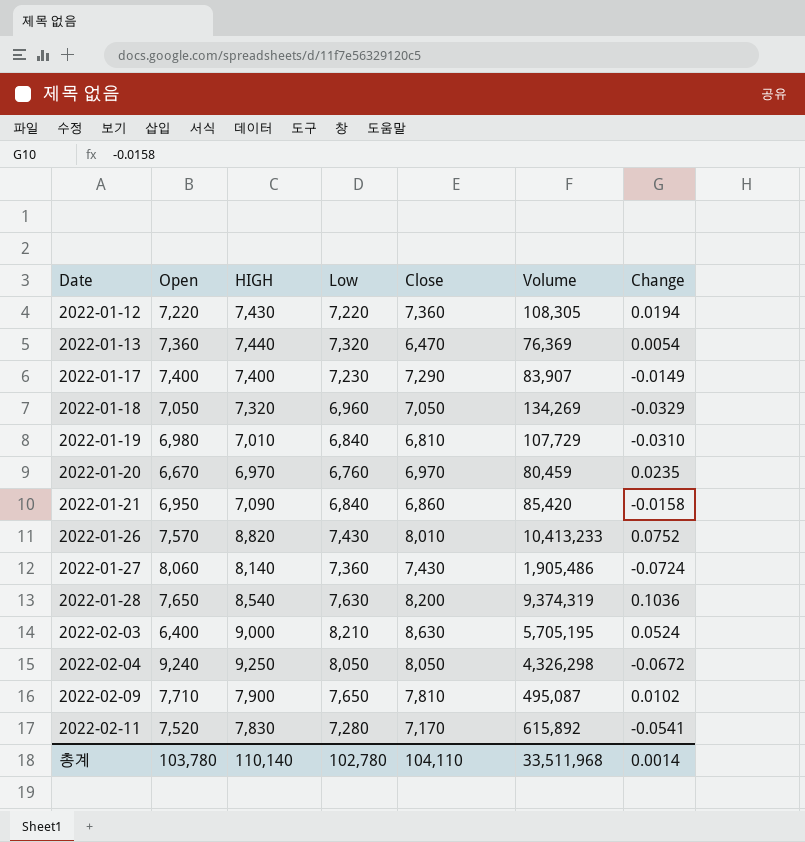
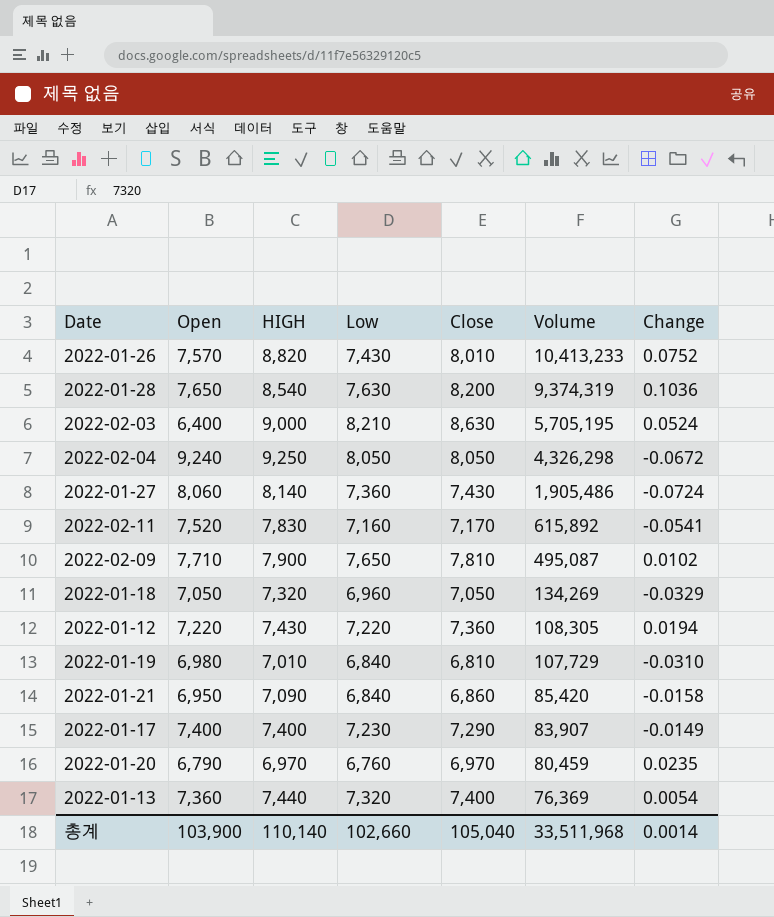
row order: Date ascending -> Volume descending
2022-02-11 | Low: 7,280 -> 7,160
2022-01-20 | Open: 6,670 -> 6,790
2022-01-13 | Close: 6,470 -> 7,400
총계 | Open: 103,780 -> 103,900
총계 | Low: 102,780 -> 102,660
총계 | Close: 104,110 -> 105,040

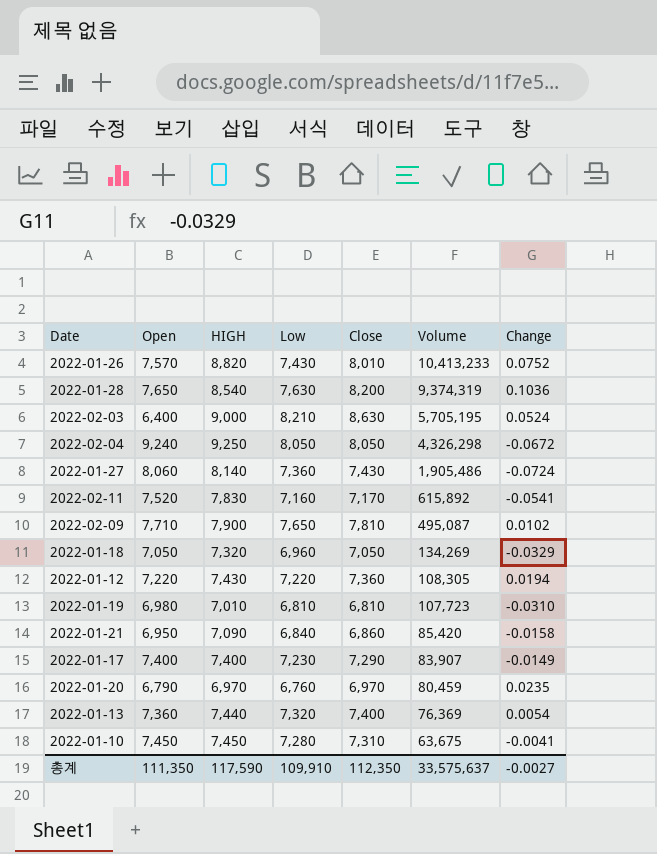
2022-01-19 | Low: 6,840 -> 6,810
2022-01-19 | Volume: 107,729 -> 107,723
row 2022-01-10: none -> 7,450 | 7,450 | 7,280 | 7,310 | 63,675 | -0.0041
총계 | Open: 103,900 -> 111,350
총계 | HIGH: 110,140 -> 117,590
총계 | Low: 102,660 -> 109,910
총계 | Close: 105,040 -> 112,350
총계 | Volume: 33,511,968 -> 33,575,637
총계 | Change: 0.0014 -> -0.0027

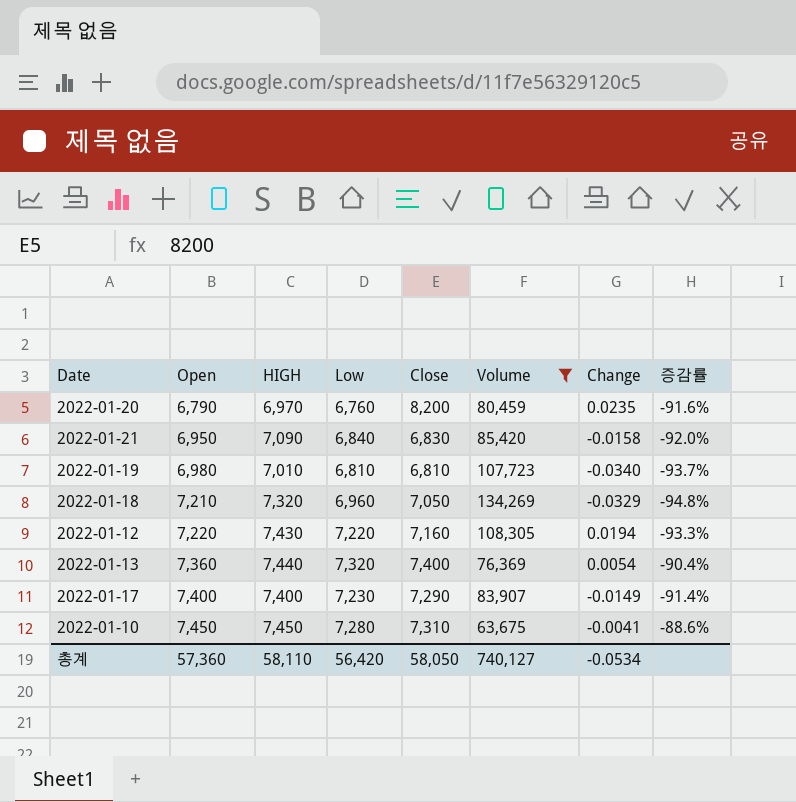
filter: none -> Volume <= 134,269
row order: Volume descending -> Open ascending
column 증감률 | formula: none -> ([Low] - [Volume]) / [Volume]
2022-01-20 | Close: 6,970 -> 8,200
2022-01-21 | Close: 6,860 -> 6,830
2022-01-19 | Change: -0.0310 -> -0.0340
2022-01-18 | Open: 7,050 -> 7,210
2022-01-12 | Close: 7,360 -> 7,160
총계 | Open: 111,350 -> 57,360
총계 | HIGH: 117,590 -> 58,110
총계 | Low: 109,910 -> 56,420
총계 | Close: 112,350 -> 58,050
총계 | Volume: 33,575,637 -> 740,127
총계 | Change: -0.0027 -> -0.0534

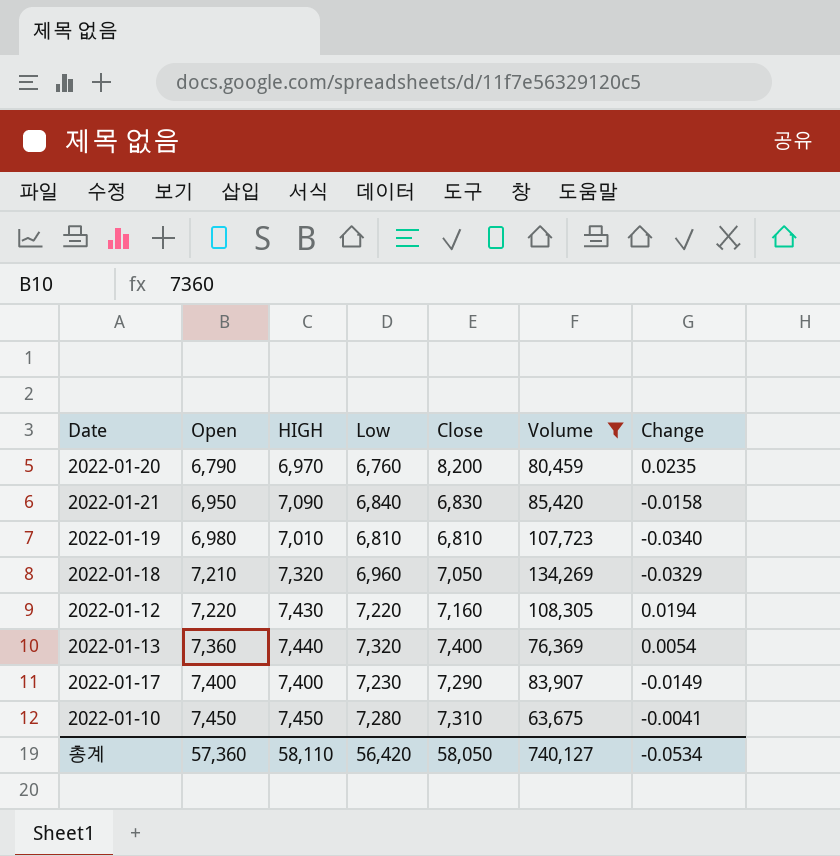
column 증감률 | formula: ([Low] - [Volume]) / [Volume] -> none

